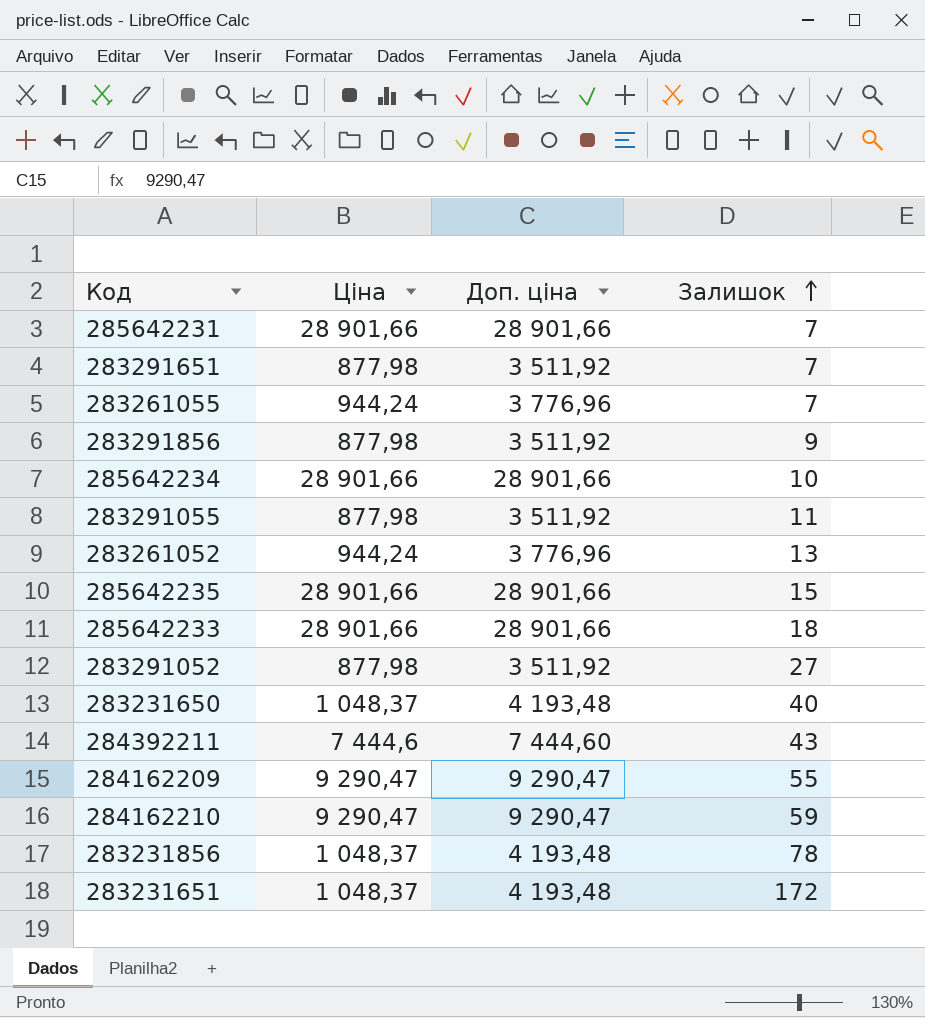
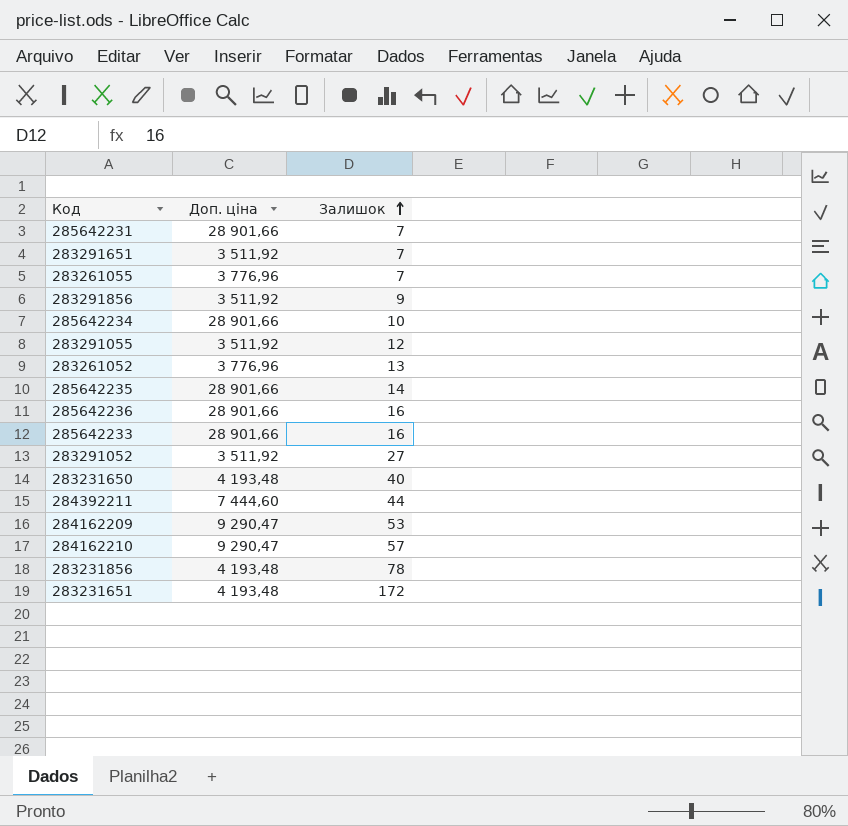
column Ціна | position: 2 -> none
283291055 | Залишок: 11 -> 12
285642235 | Залишок: 15 -> 14
row 285642236: none -> 28 901,66 | 16
285642233 | Залишок: 18 -> 16
284392211 | Залишок: 43 -> 44
284162209 | Залишок: 55 -> 53
284162210 | Залишок: 59 -> 57

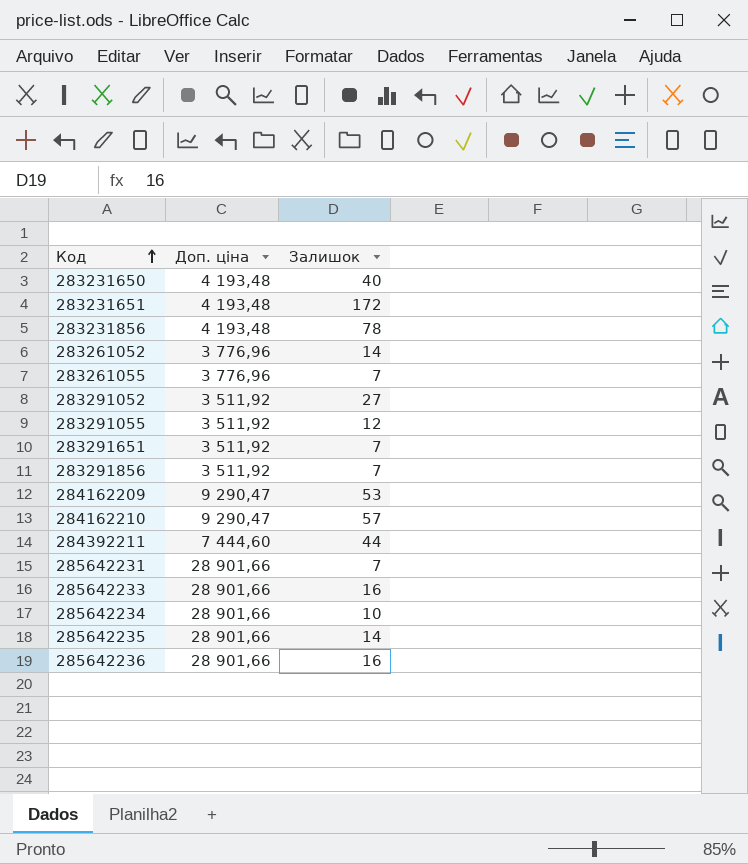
row order: Залишок ascending -> Код ascending
283261052 | Залишок: 13 -> 14
283291856 | Залишок: 9 -> 7

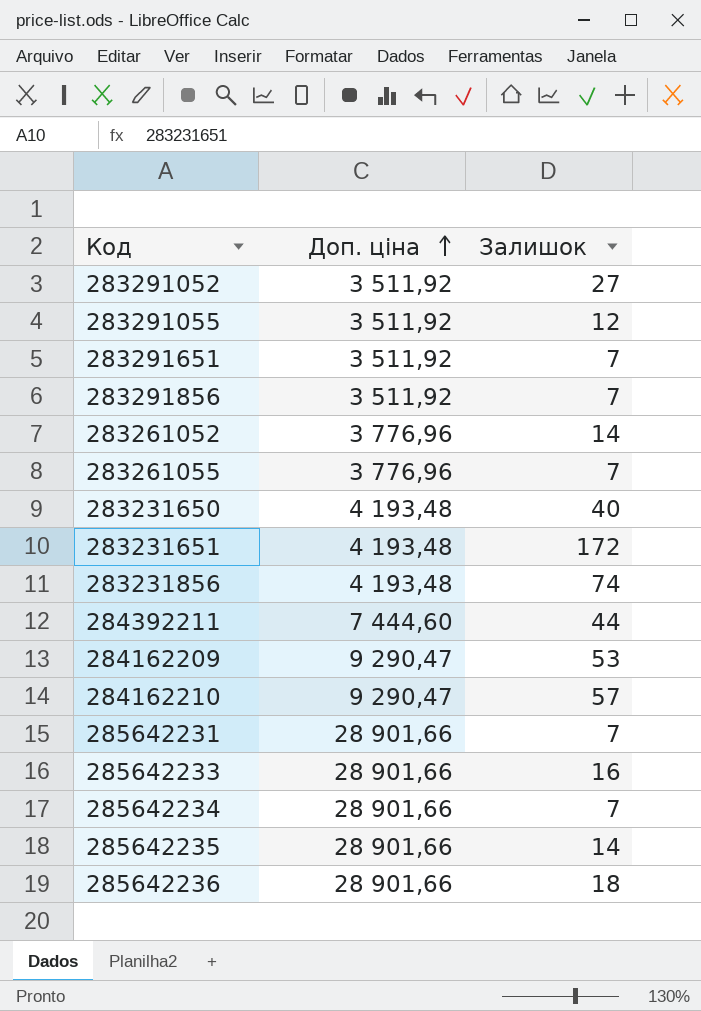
row order: Код ascending -> Доп. ціна ascending
283231856 | Залишок: 78 -> 74
285642234 | Залишок: 10 -> 7
285642236 | Залишок: 16 -> 18

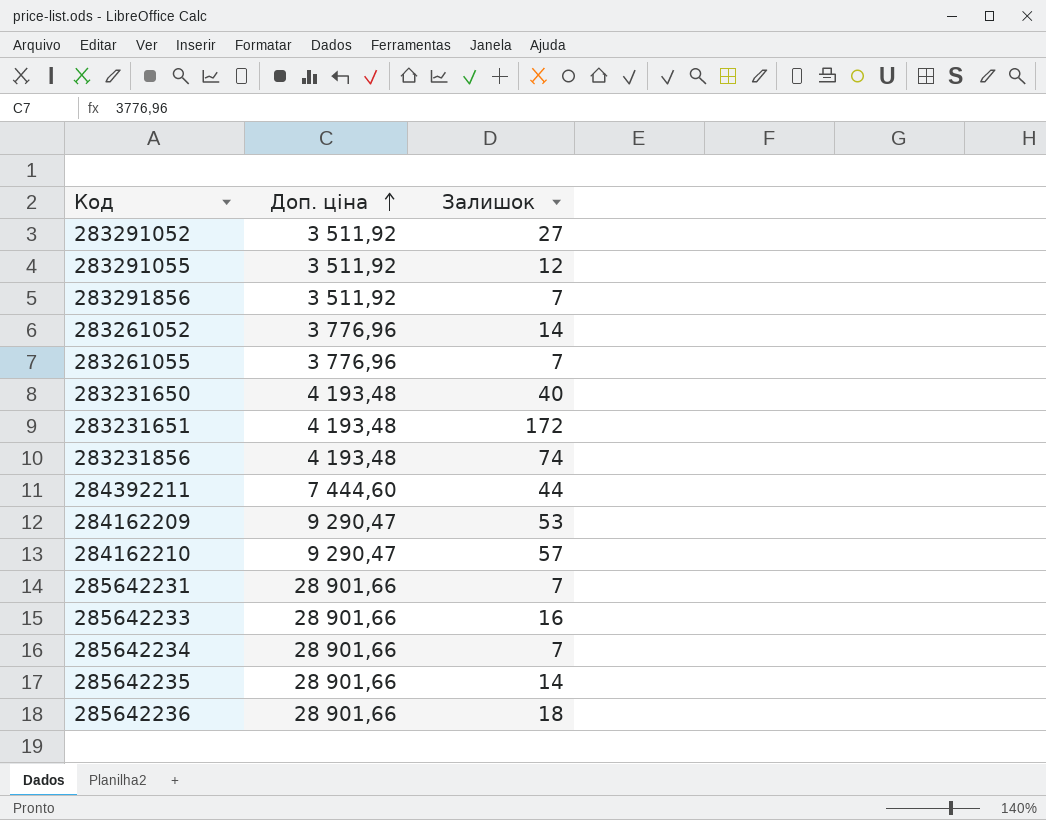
row 283291651: 3 511,92 | 7 -> none

